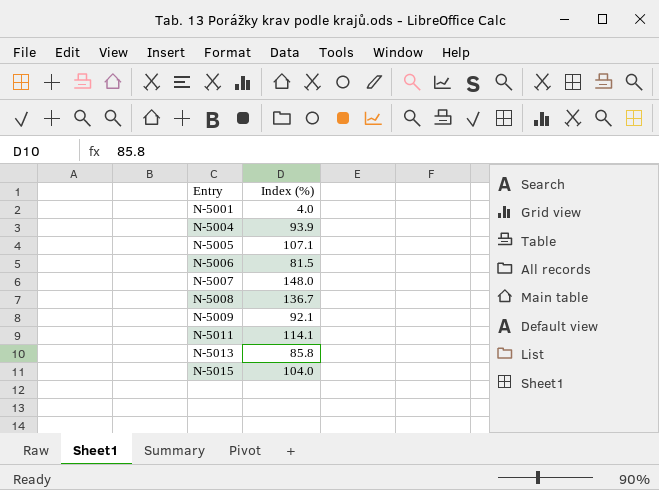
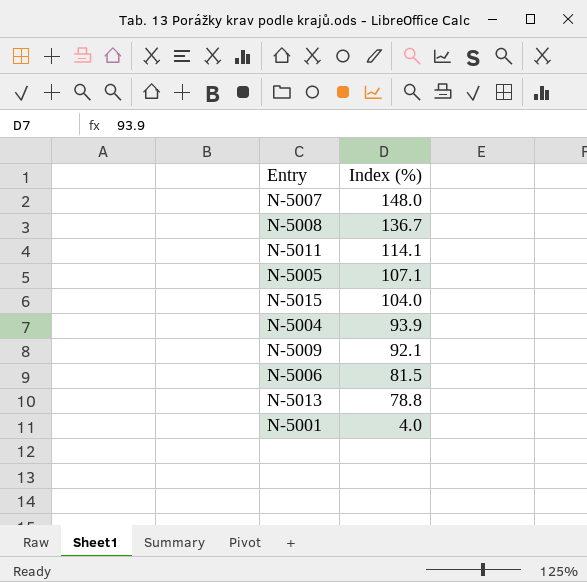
row order: Entry ascending -> Index (%) descending
N-5013 | Index (%): 85.8 -> 78.8

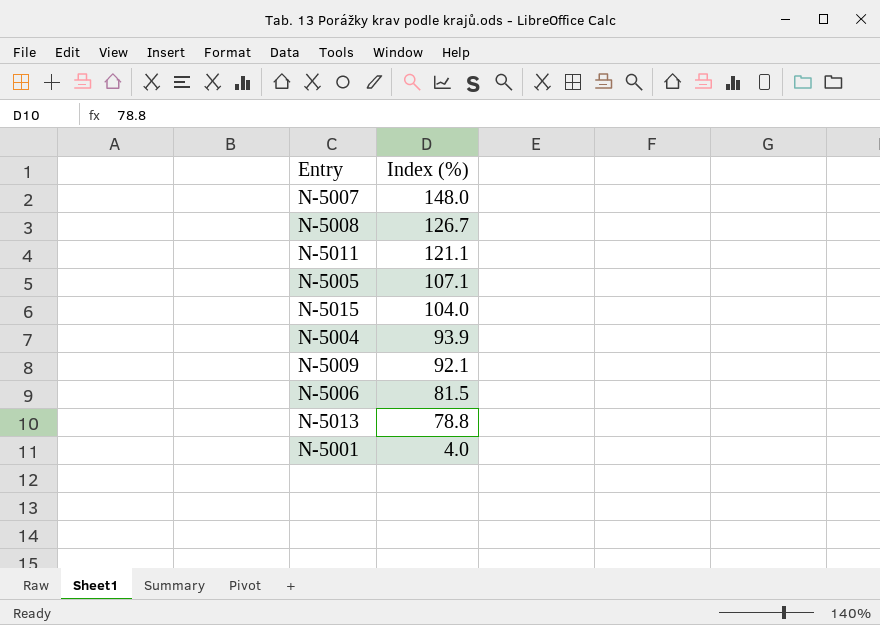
N-5008 | Index (%): 136.7 -> 126.7
N-5011 | Index (%): 114.1 -> 121.1

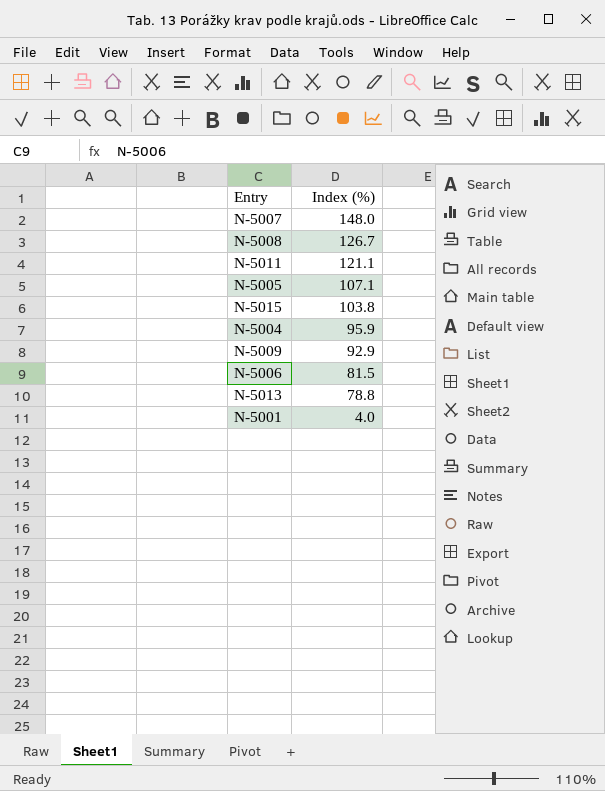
N-5015 | Index (%): 104.0 -> 103.8
N-5004 | Index (%): 93.9 -> 95.9
N-5009 | Index (%): 92.1 -> 92.9

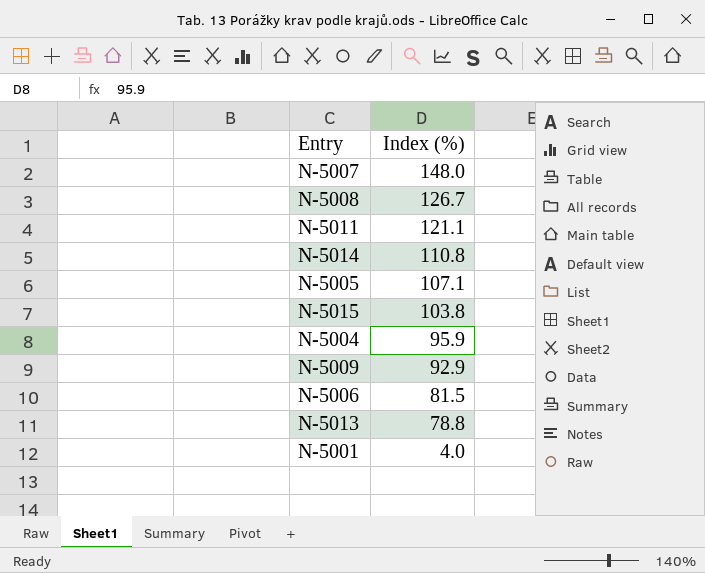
row N-5014: none -> 110.8

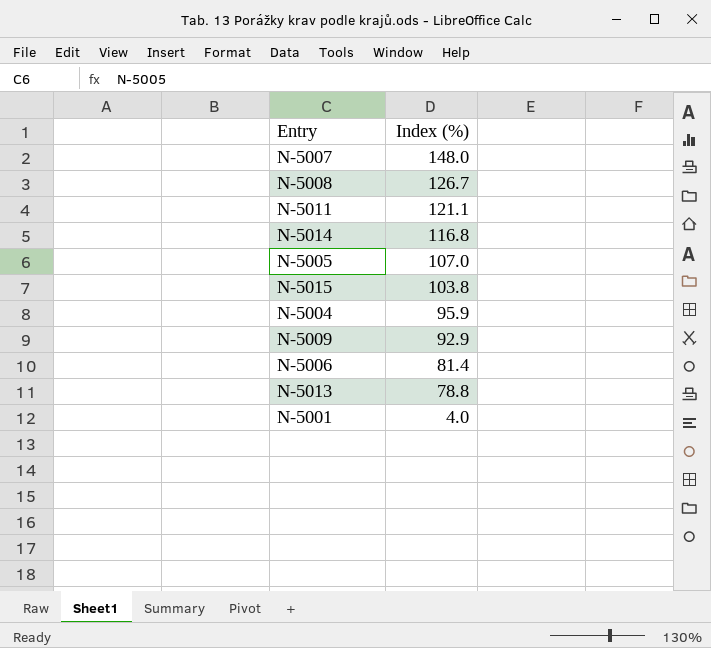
N-5014 | Index (%): 110.8 -> 116.8
N-5005 | Index (%): 107.1 -> 107.0
N-5006 | Index (%): 81.5 -> 81.4

